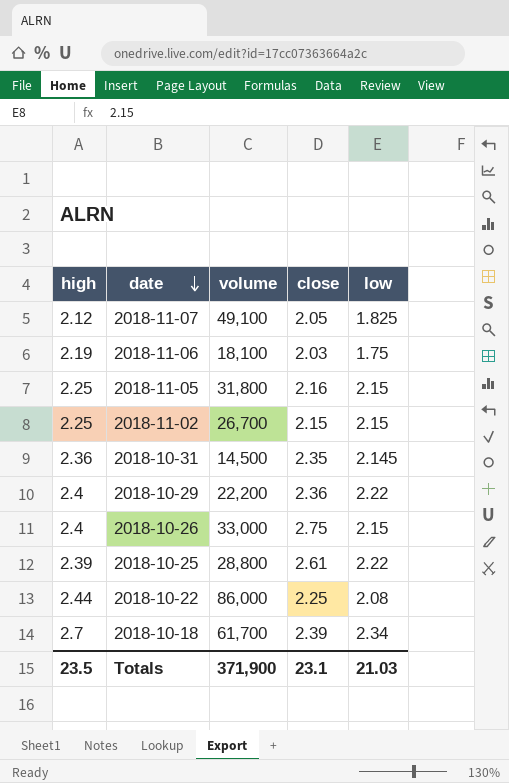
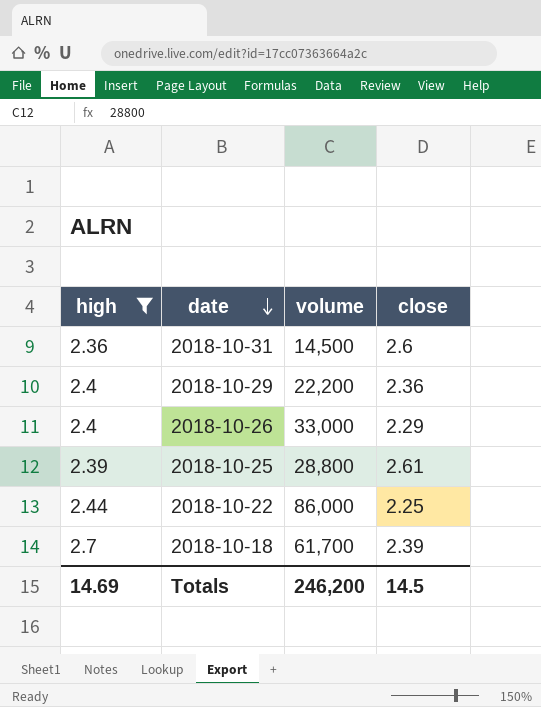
filter: none -> high >= 2.36
column low | position: 5 -> none
2018-10-31 | close: 2.35 -> 2.6
2018-10-26 | close: 2.75 -> 2.29
Totals | high: 23.5 -> 14.69
Totals | volume: 371,900 -> 246,200
Totals | close: 23.1 -> 14.5

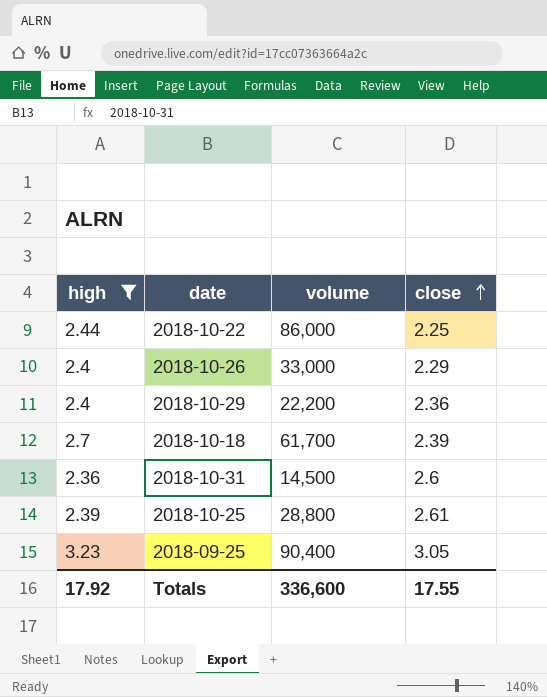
row order: date descending -> close ascending
row 2018-09-25: none -> 3.23 | 90,400 | 3.05
Totals | high: 14.69 -> 17.92
Totals | volume: 246,200 -> 336,600
Totals | close: 14.5 -> 17.55

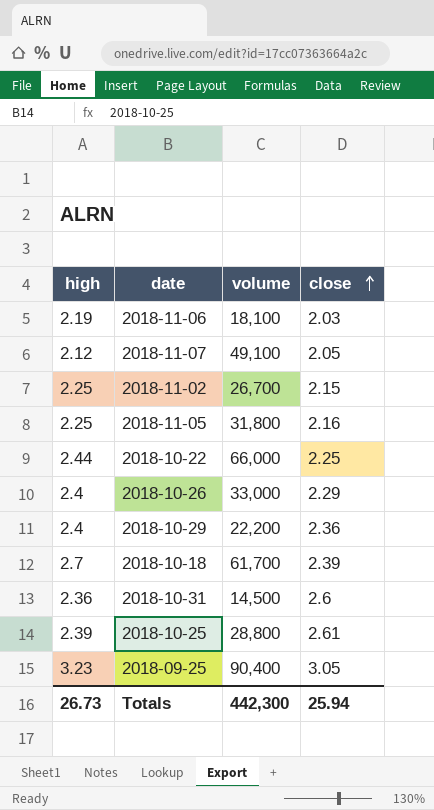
filter: high >= 2.36 -> none
2018-10-22 | volume: 86,000 -> 66,000
Totals | high: 17.92 -> 26.73
Totals | volume: 336,600 -> 442,300
Totals | close: 17.55 -> 25.94

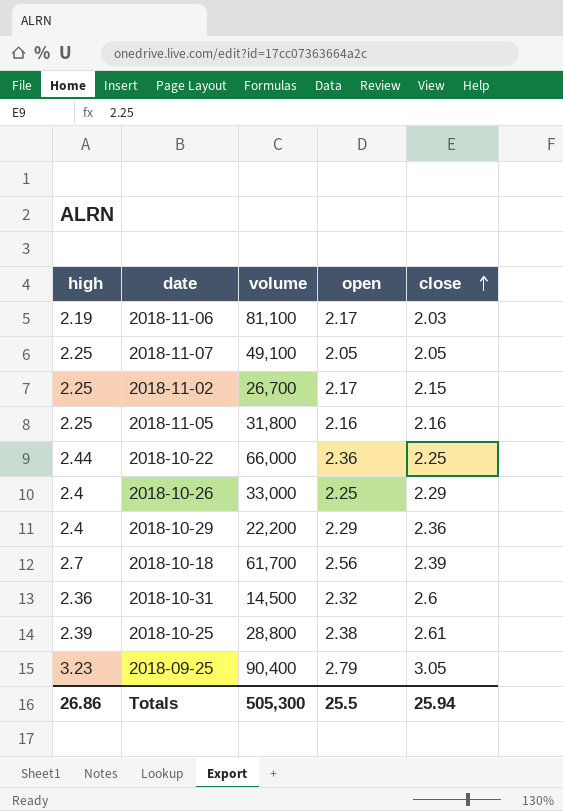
column open | position: none -> 4
2018-11-06 | volume: 18,100 -> 81,100
2018-11-07 | high: 2.12 -> 2.25
Totals | high: 26.73 -> 26.86
Totals | volume: 442,300 -> 505,300

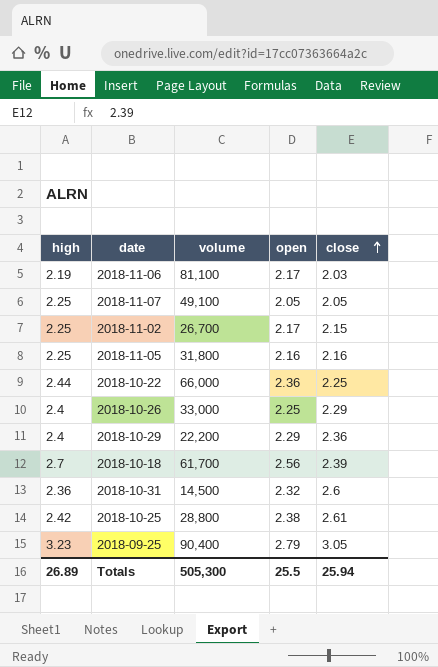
2018-10-25 | high: 2.39 -> 2.42
Totals | high: 26.86 -> 26.89

